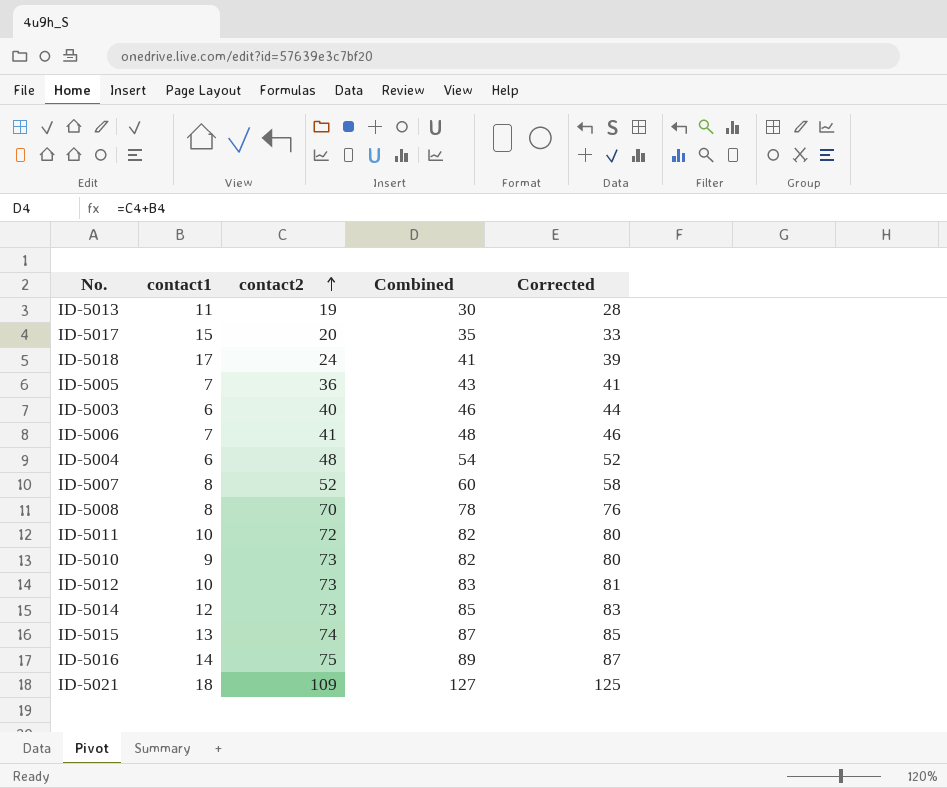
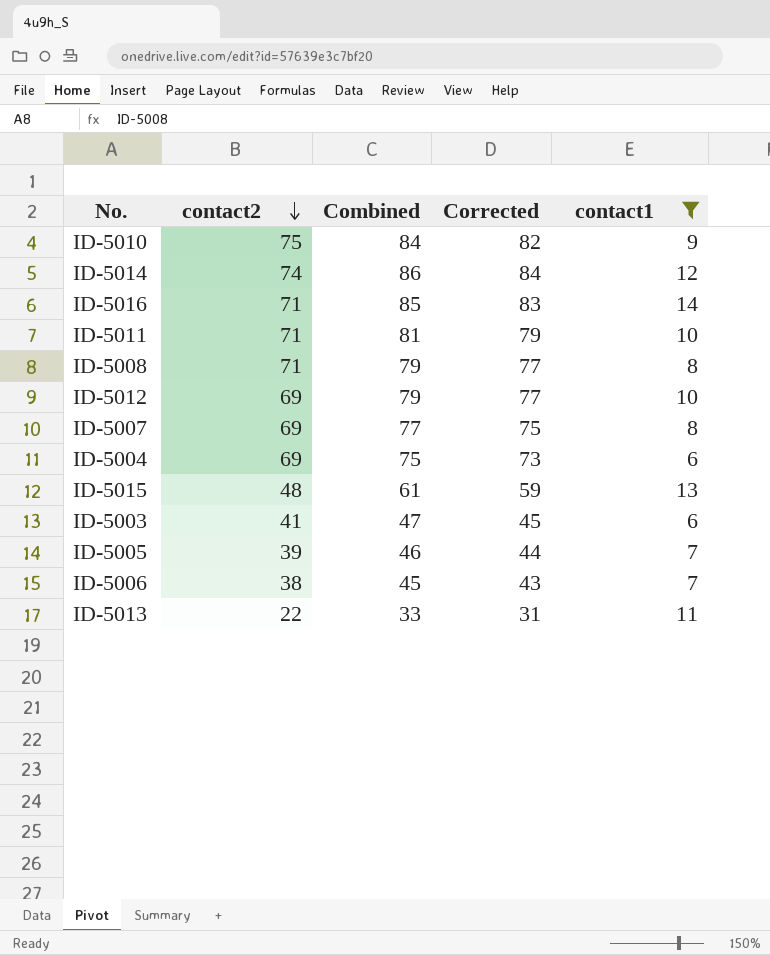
filter: none -> contact1 <= 14
row order: contact2 ascending -> contact2 descending
column contact1 | position: 2 -> 5
ID-5010 | contact2: 73 -> 75
ID-5010 | Combined: 82 -> 84
ID-5010 | Corrected: 80 -> 82
ID-5014 | contact2: 73 -> 74
ID-5014 | Combined: 85 -> 86
ID-5014 | Corrected: 83 -> 84
ID-5016 | contact2: 75 -> 71
ID-5016 | Combined: 89 -> 85
ID-5016 | Corrected: 87 -> 83
ID-5011 | contact2: 72 -> 71
ID-5011 | Combined: 82 -> 81
ID-5011 | Corrected: 80 -> 79
ID-5008 | contact2: 70 -> 71
ID-5008 | Combined: 78 -> 79
ID-5008 | Corrected: 76 -> 77
ID-5012 | contact2: 73 -> 69
ID-5012 | Combined: 83 -> 79
ID-5012 | Corrected: 81 -> 77
ID-5007 | contact2: 52 -> 69
ID-5007 | Combined: 60 -> 77
ID-5007 | Corrected: 58 -> 75
ID-5004 | contact2: 48 -> 69
ID-5004 | Combined: 54 -> 75
ID-5004 | Corrected: 52 -> 73
ID-5015 | contact2: 74 -> 48
ID-5015 | Combined: 87 -> 61
ID-5015 | Corrected: 85 -> 59
ID-5003 | contact2: 40 -> 41
ID-5003 | Combined: 46 -> 47
ID-5003 | Corrected: 44 -> 45
ID-5005 | contact2: 36 -> 39
ID-5005 | Combined: 43 -> 46
ID-5005 | Corrected: 41 -> 44
ID-5006 | contact2: 41 -> 38
ID-5006 | Combined: 48 -> 45
ID-5006 | Corrected: 46 -> 43
ID-5013 | contact2: 19 -> 22
ID-5013 | Combined: 30 -> 33
ID-5013 | Corrected: 28 -> 31

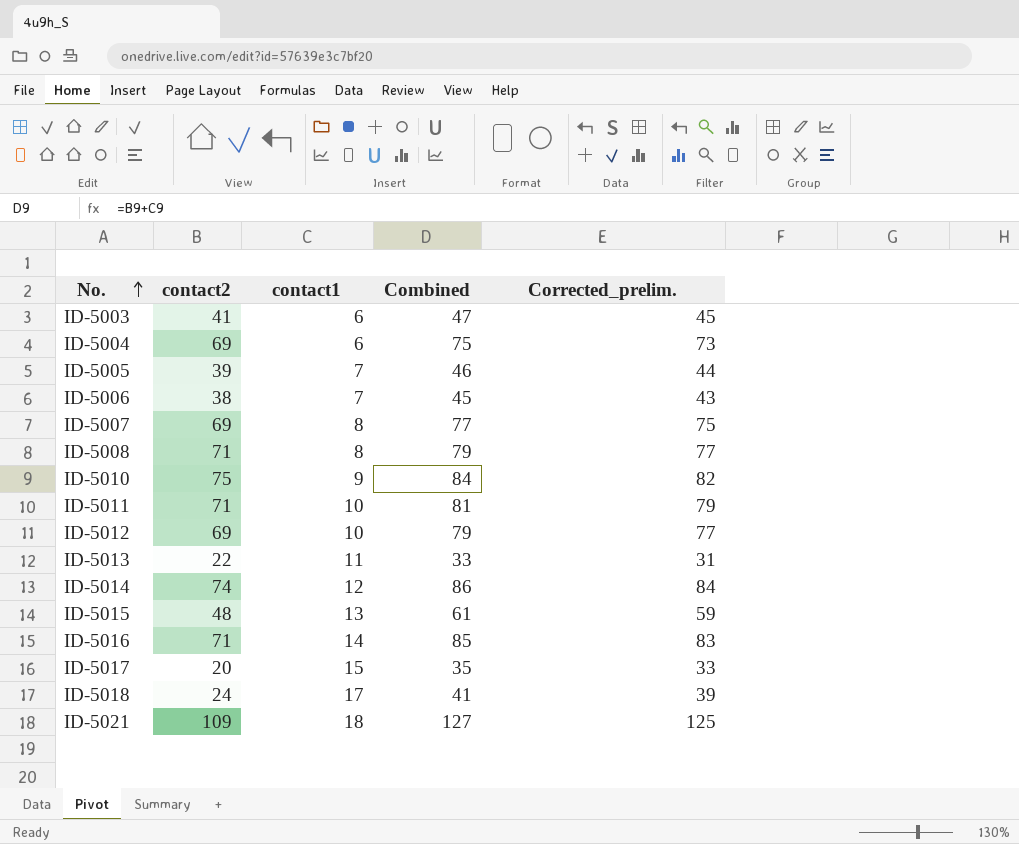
filter: contact1 <= 14 -> none
row order: contact2 descending -> No. ascending
column contact1 | position: 5 -> 3
column name: Corrected -> Corrected_prelim.

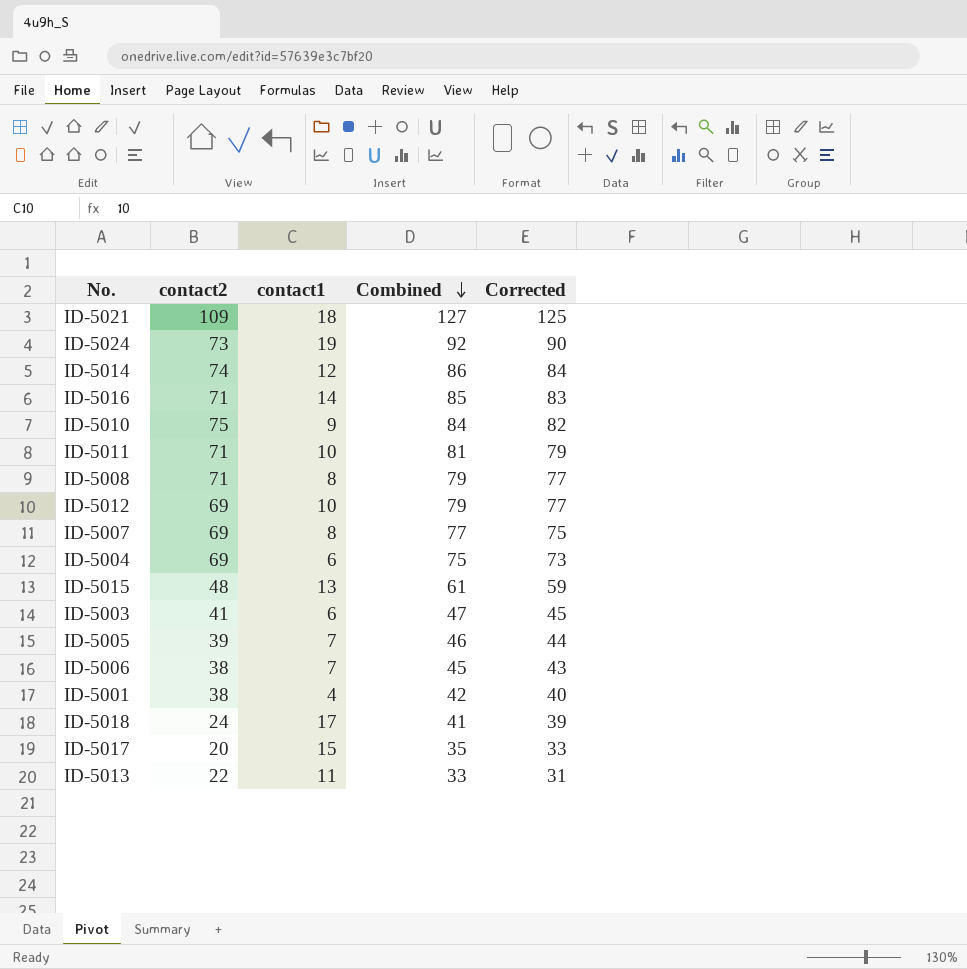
row order: No. ascending -> Combined descending
column name: Corrected_prelim. -> Corrected
row ID-5024: none -> 73 | 19 | 92 | 90
row ID-5001: none -> 38 | 4 | 42 | 40

